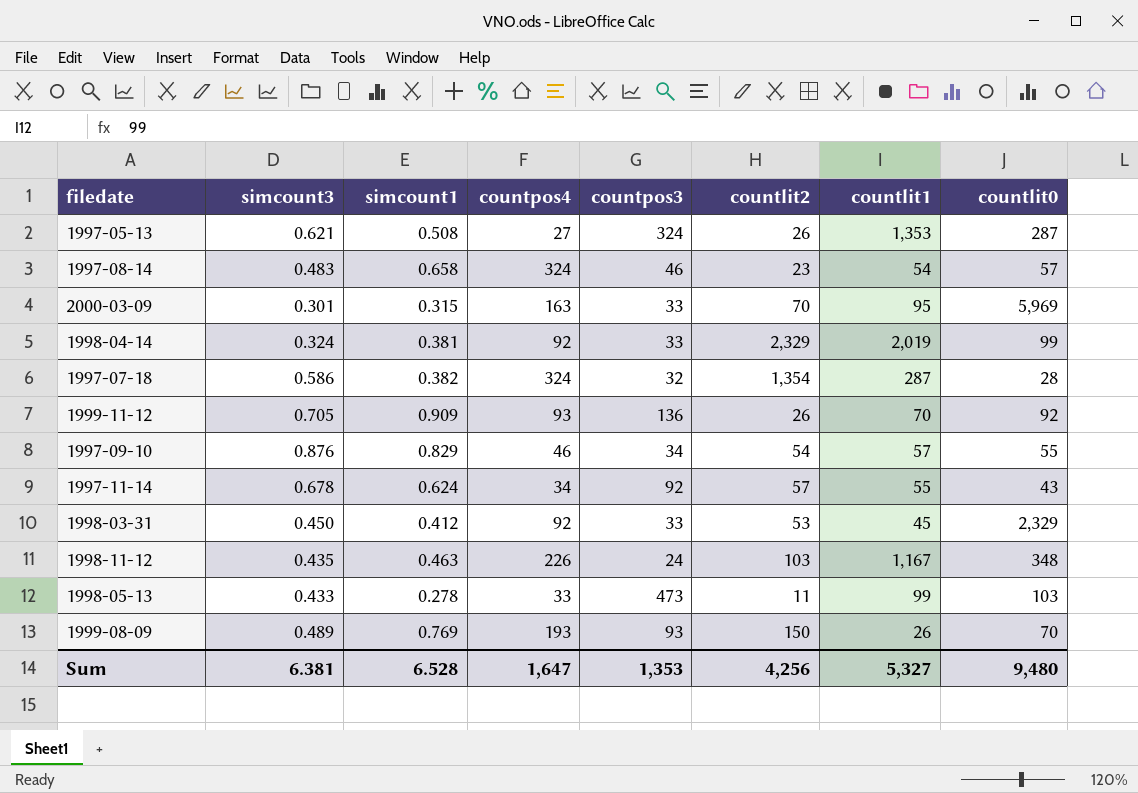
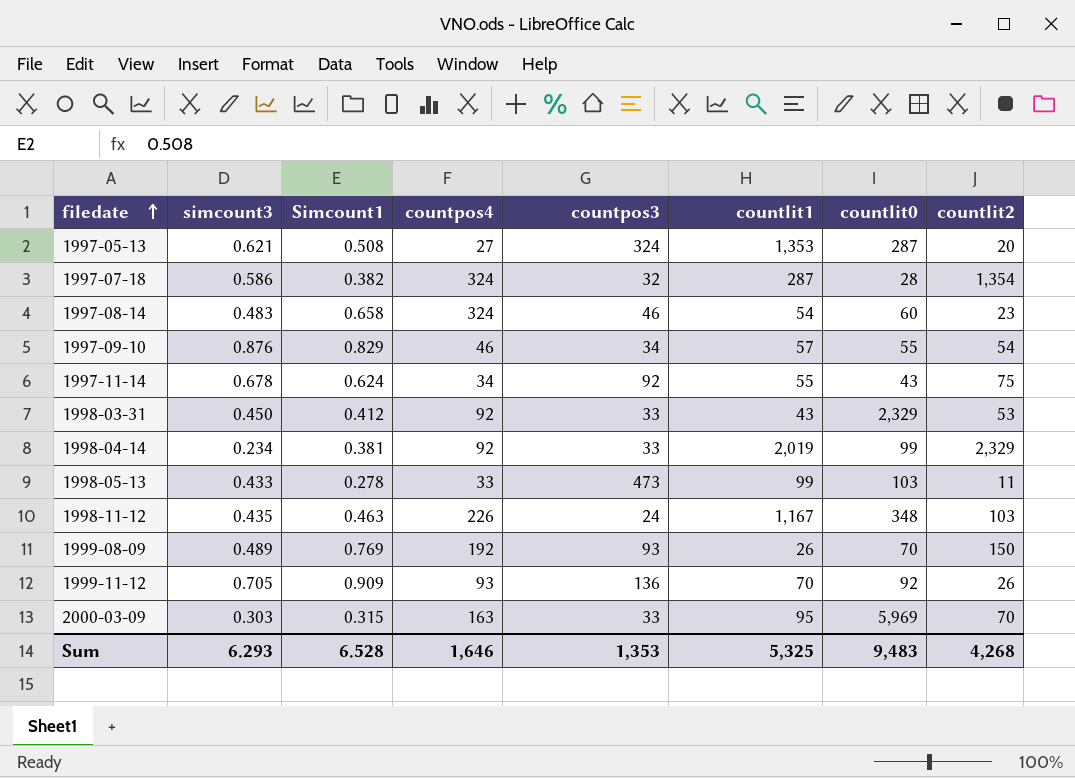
row order: none -> filedate ascending
column name: simcount1 -> Simcount1
column countlit2 | position: 6 -> 8
1997-05-13 | countlit2: 26 -> 20
1997-08-14 | countlit0: 57 -> 60
1997-11-14 | countlit2: 57 -> 75
1998-03-31 | countlit1: 45 -> 43
1998-04-14 | simcount3: 0.324 -> 0.234
1999-08-09 | countpos4: 193 -> 192
2000-03-09 | simcount3: 0.301 -> 0.303
Sum | simcount3: 6.381 -> 6.293
Sum | countpos4: 1,647 -> 1,646
Sum | countlit1: 5,327 -> 5,325
Sum | countlit0: 9,480 -> 9,483
Sum | countlit2: 4,256 -> 4,268

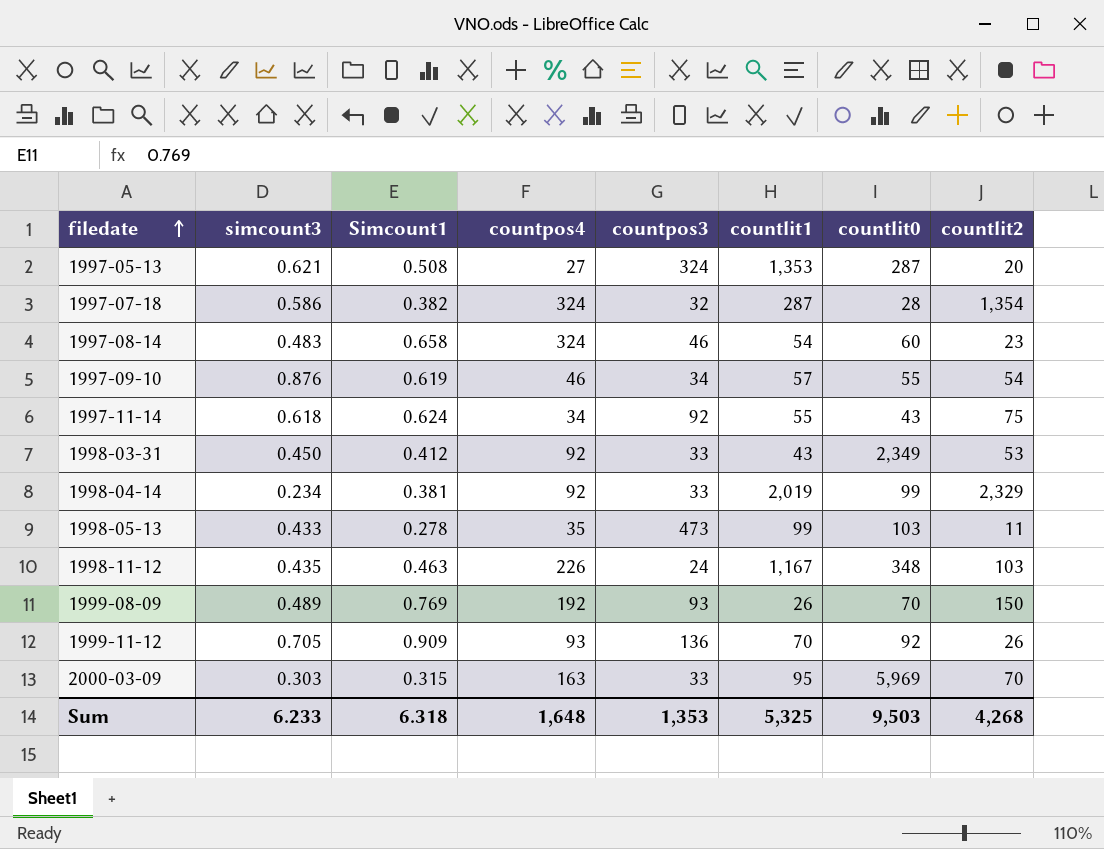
1997-09-10 | Simcount1: 0.829 -> 0.619
1997-11-14 | simcount3: 0.678 -> 0.618
1998-03-31 | countlit0: 2,329 -> 2,349
1998-05-13 | countpos4: 33 -> 35
Sum | simcount3: 6.293 -> 6.233
Sum | Simcount1: 6.528 -> 6.318
Sum | countpos4: 1,646 -> 1,648
Sum | countlit0: 9,483 -> 9,503

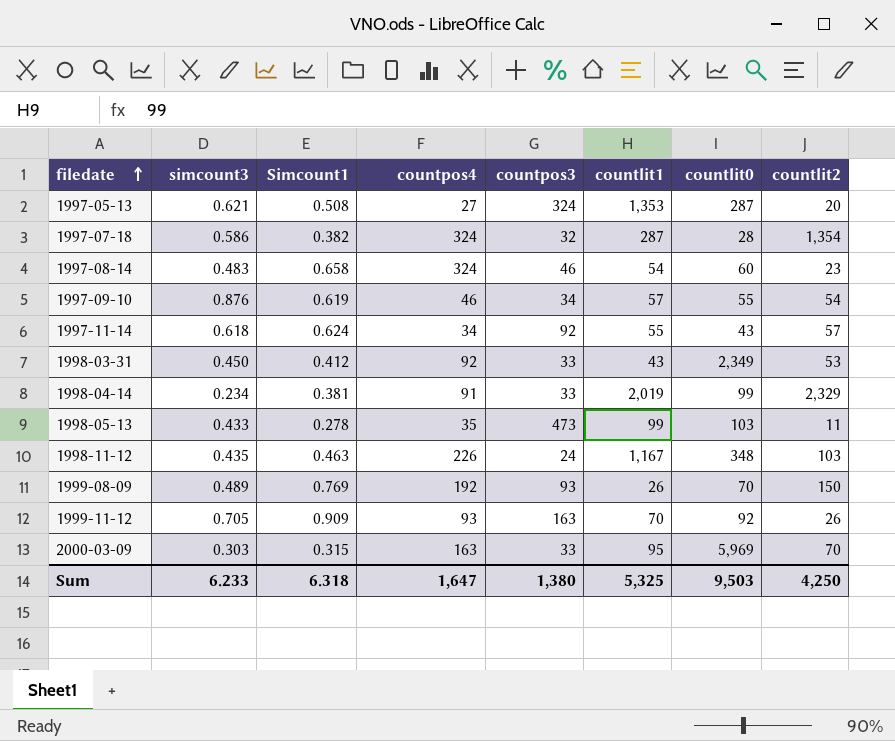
1997-11-14 | countlit2: 75 -> 57
1998-04-14 | countpos4: 92 -> 91
1999-11-12 | countpos3: 136 -> 163
Sum | countpos4: 1,648 -> 1,647
Sum | countpos3: 1,353 -> 1,380
Sum | countlit2: 4,268 -> 4,250

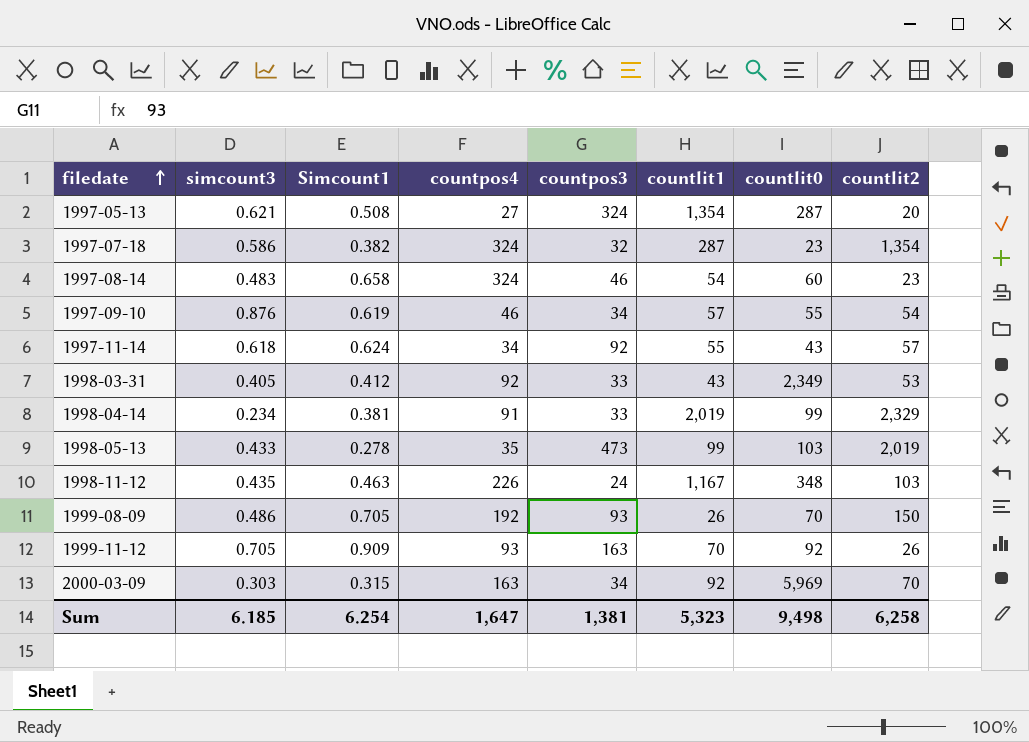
1997-05-13 | countlit1: 1,353 -> 1,354
1997-07-18 | countlit0: 28 -> 23
1998-03-31 | simcount3: 0.450 -> 0.405
1998-05-13 | countlit2: 11 -> 2,019
1999-08-09 | simcount3: 0.489 -> 0.486
1999-08-09 | Simcount1: 0.769 -> 0.705
2000-03-09 | countpos3: 33 -> 34
2000-03-09 | countlit1: 95 -> 92
Sum | simcount3: 6.233 -> 6.185
Sum | Simcount1: 6.318 -> 6.254
Sum | countpos3: 1,380 -> 1,381
Sum | countlit1: 5,325 -> 5,323
Sum | countlit0: 9,503 -> 9,498
Sum | countlit2: 4,250 -> 6,258

